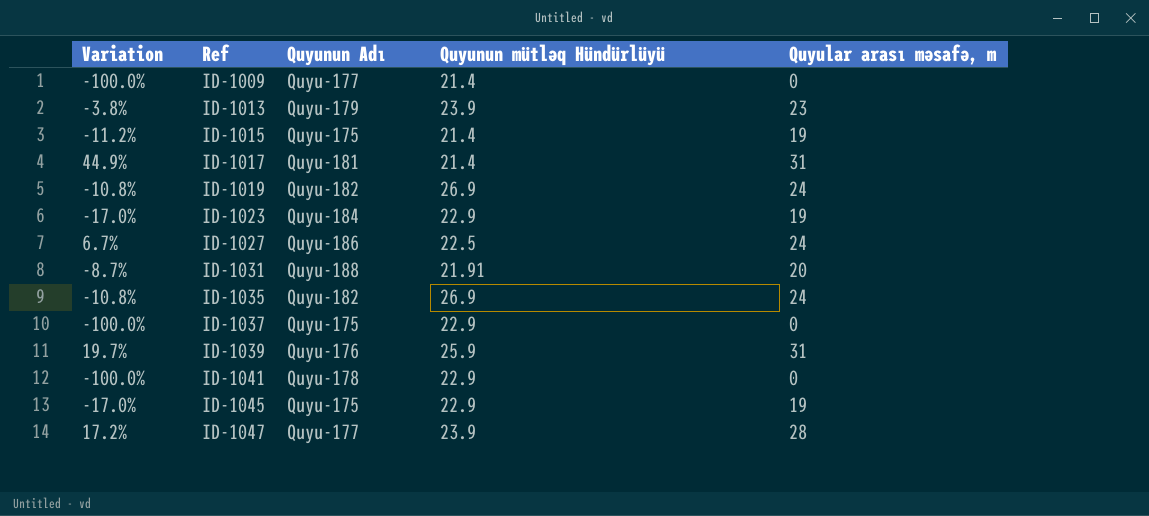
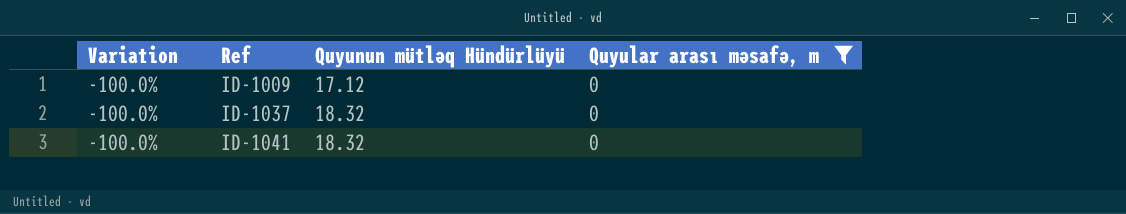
filter: none -> Quyular arası məsafə, m = 0
column Quyunun Adı | position: 3 -> none
ID-1009 | Quyunun mütləq Hündürlüyü: 21.4 -> 17.12
ID-1037 | Quyunun mütləq Hündürlüyü: 22.9 -> 18.32
ID-1041 | Quyunun mütləq Hündürlüyü: 22.9 -> 18.32

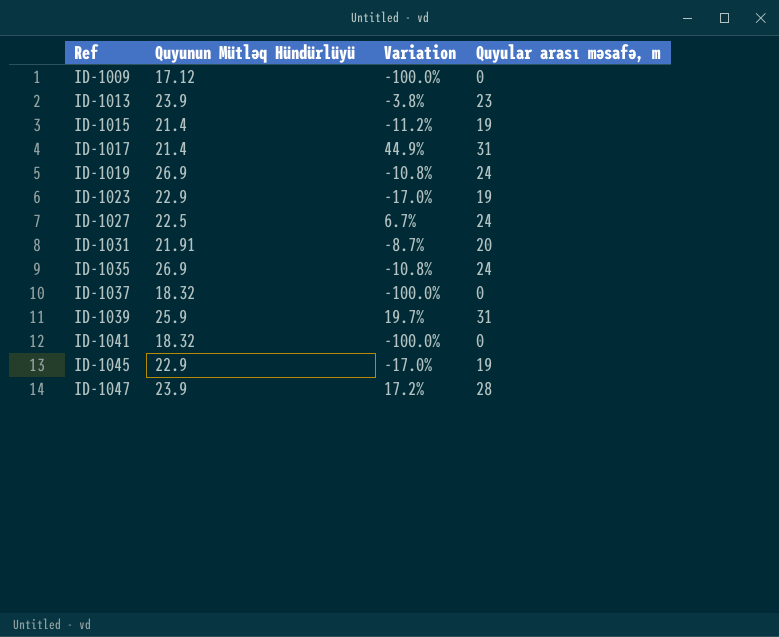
filter: Quyular arası məsafə, m = 0 -> none
column name: Quyunun mütləq Hündürlüyü -> Quyunun Mütləq Hündürlüyü
column Variation | position: 1 -> 3

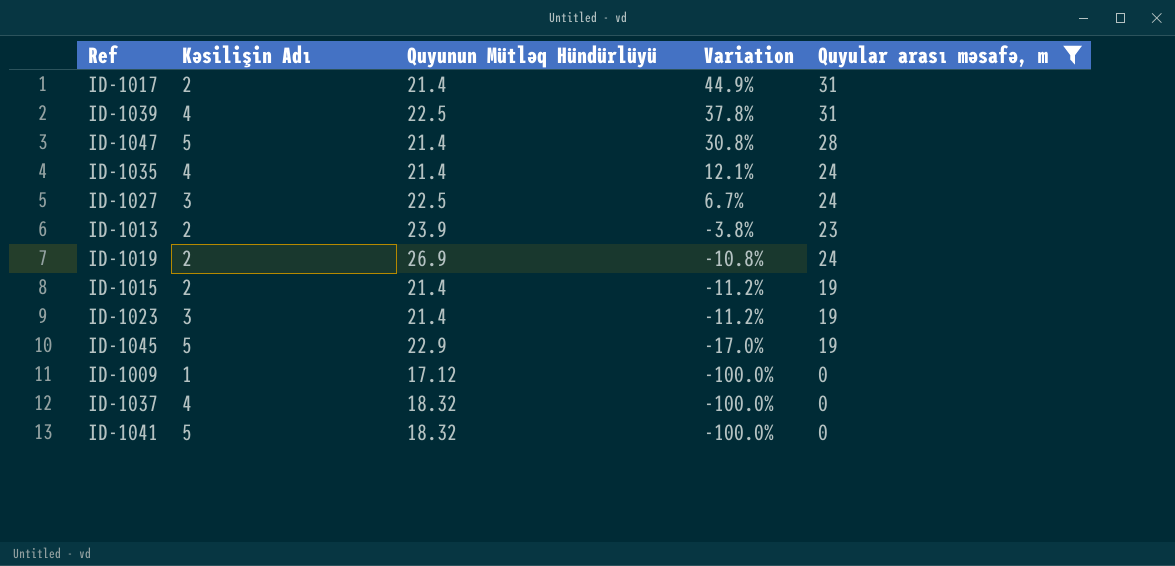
filter: none -> Quyular arası məsafə, m != 20
row order: Ref ascending -> Variation descending
column Kəsilişin Adı | position: none -> 2
ID-1039 | Quyunun Mütləq Hündürlüyü: 25.9 -> 22.5
ID-1039 | Variation: 19.7% -> 37.8%
ID-1047 | Quyunun Mütləq Hündürlüyü: 23.9 -> 21.4
ID-1047 | Variation: 17.2% -> 30.8%
ID-1035 | Quyunun Mütləq Hündürlüyü: 26.9 -> 21.4
ID-1035 | Variation: -10.8% -> 12.1%
ID-1023 | Quyunun Mütləq Hündürlüyü: 22.9 -> 21.4
ID-1023 | Variation: -17.0% -> -11.2%

